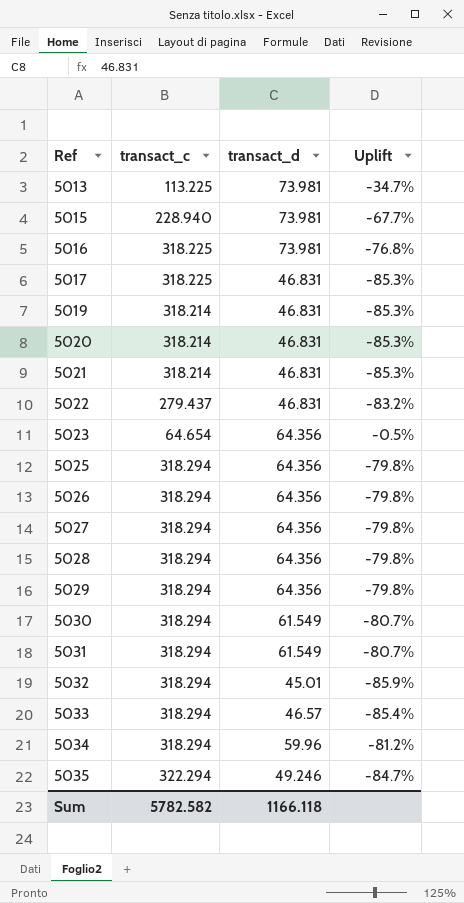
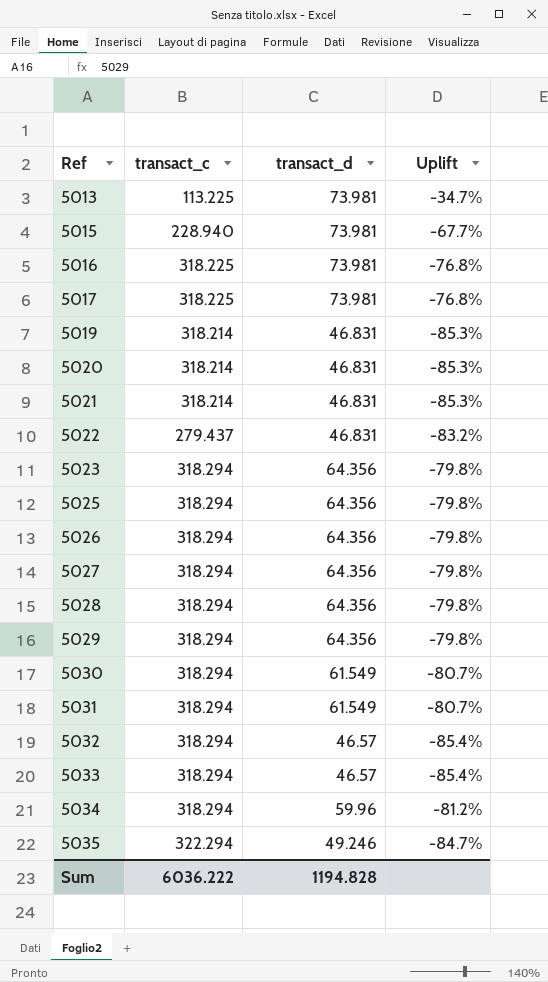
5017 | transact_d: 46.831 -> 73.981
5017 | Uplift: -85.3% -> -76.8%
5023 | transact_c: 64.654 -> 318.294
5023 | Uplift: -0.5% -> -79.8%
5032 | transact_d: 45.01 -> 46.57
5032 | Uplift: -85.9% -> -85.4%
Sum | transact_c: 5782.582 -> 6036.222
Sum | transact_d: 1166.118 -> 1194.828

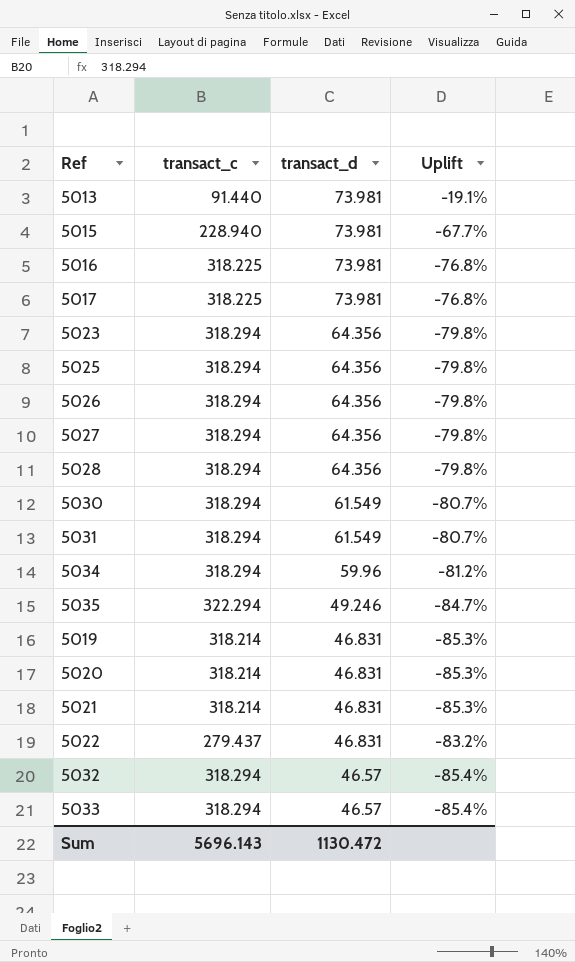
row order: Ref ascending -> transact_d descending
row 5029: 318.294 | 64.356 | -79.8% -> none
5013 | transact_c: 113.225 -> 91.440
5013 | Uplift: -34.7% -> -19.1%
Sum | transact_c: 6036.222 -> 5696.143
Sum | transact_d: 1194.828 -> 1130.472

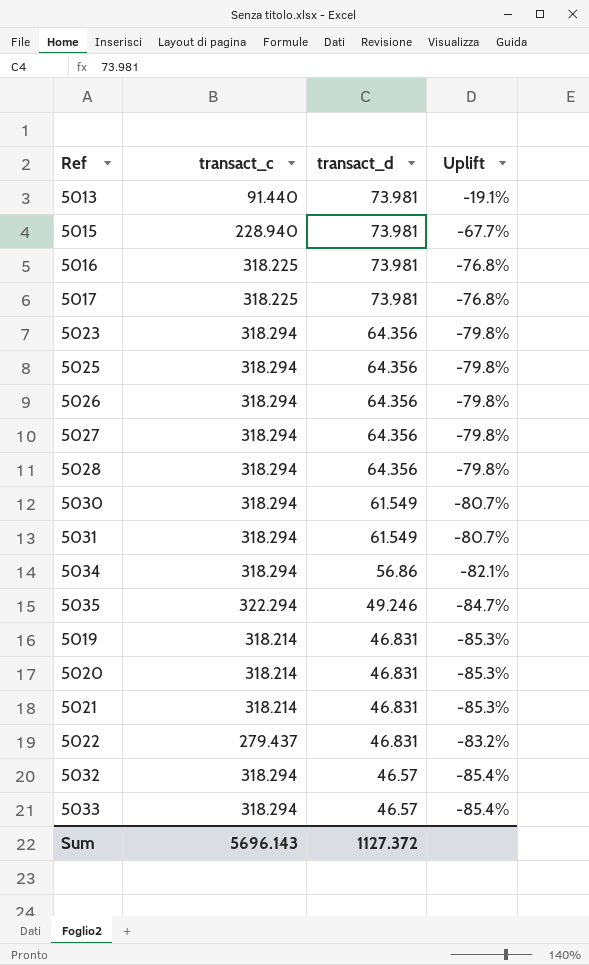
5034 | transact_d: 59.96 -> 56.86
5034 | Uplift: -81.2% -> -82.1%
Sum | transact_d: 1130.472 -> 1127.372

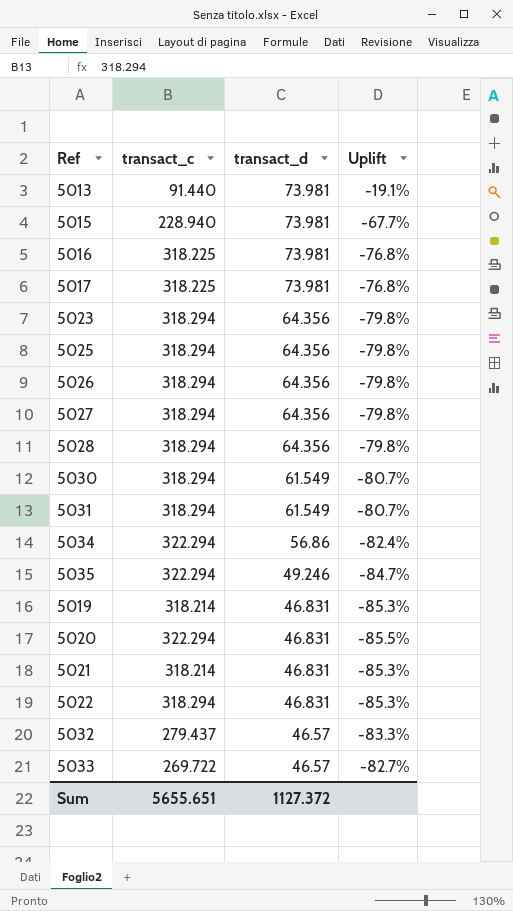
5034 | transact_c: 318.294 -> 322.294
5034 | Uplift: -82.1% -> -82.4%
5020 | transact_c: 318.214 -> 322.294
5020 | Uplift: -85.3% -> -85.5%
5022 | transact_c: 279.437 -> 318.294
5022 | Uplift: -83.2% -> -85.3%
5032 | transact_c: 318.294 -> 279.437
5032 | Uplift: -85.4% -> -83.3%
5033 | transact_c: 318.294 -> 269.722
5033 | Uplift: -85.4% -> -82.7%
Sum | transact_c: 5696.143 -> 5655.651

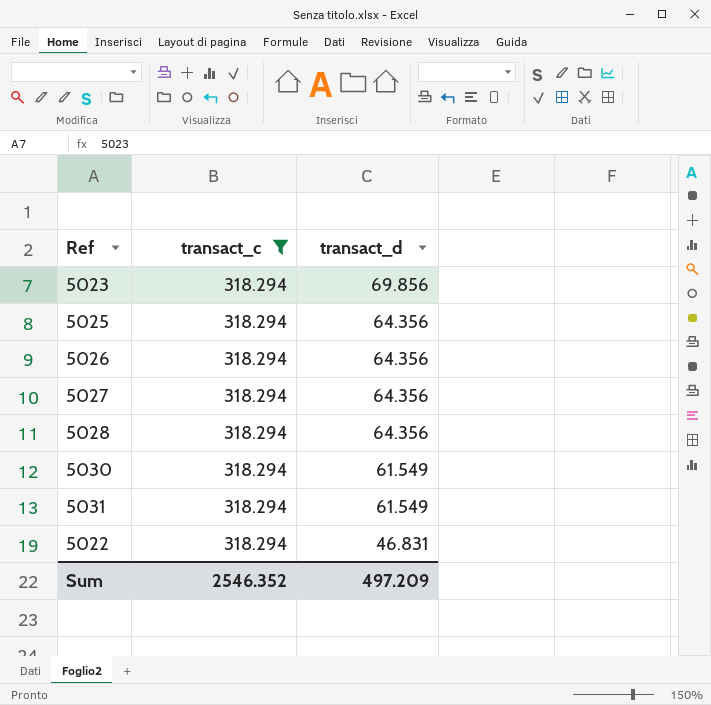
filter: none -> transact_c = 318.294
column Uplift | formula: ([transact_d] - [transact_c]) / [transact_c] -> none
5023 | transact_d: 64.356 -> 69.856
Sum | transact_c: 5655.651 -> 2546.352
Sum | transact_d: 1127.372 -> 497.209

